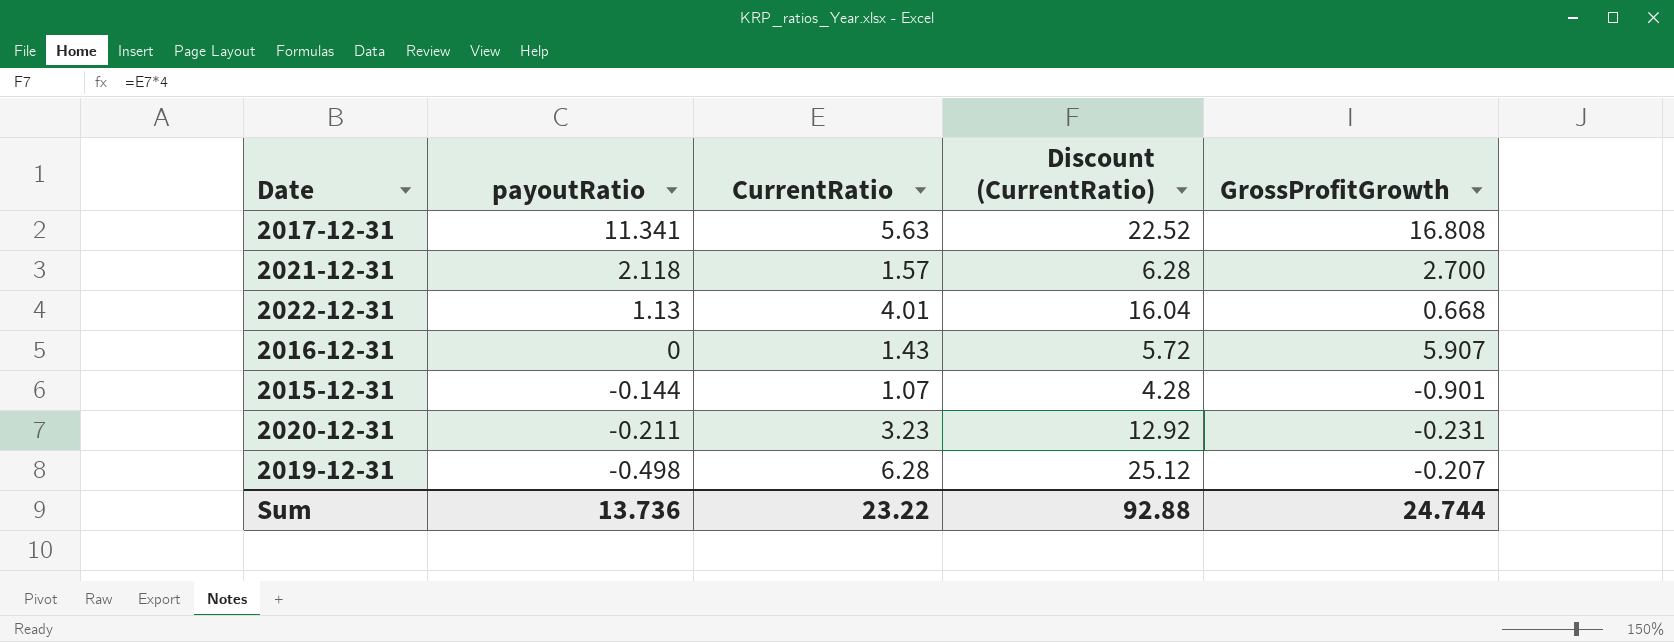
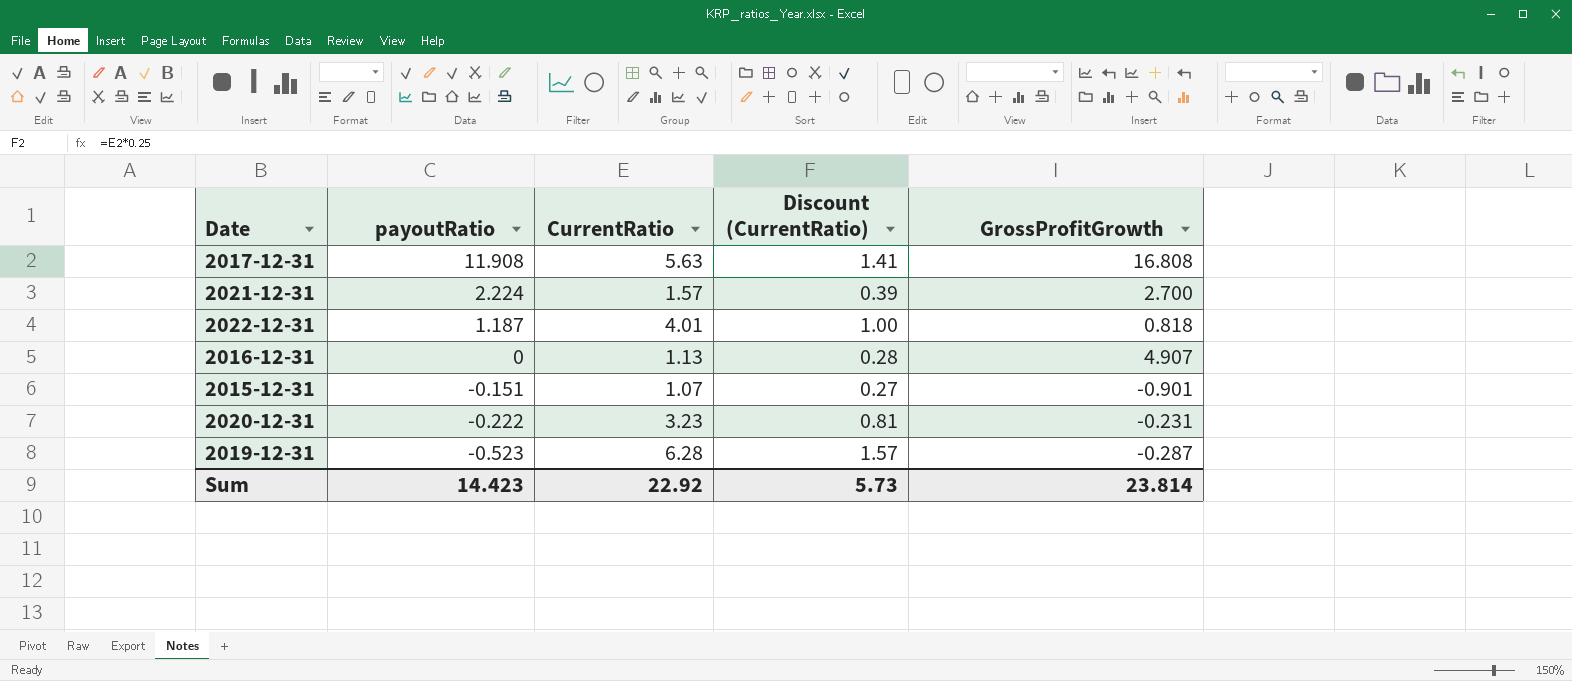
column Discount (CurrentRatio) | formula: [CurrentRatio] * 4 -> [CurrentRatio] * 0.25
2017-12-31 | payoutRatio: 11.341 -> 11.908
2021-12-31 | payoutRatio: 2.118 -> 2.224
2022-12-31 | payoutRatio: 1.13 -> 1.187
2022-12-31 | GrossProfitGrowth: 0.668 -> 0.818
2016-12-31 | CurrentRatio: 1.43 -> 1.13
2016-12-31 | GrossProfitGrowth: 5.907 -> 4.907
2015-12-31 | payoutRatio: -0.144 -> -0.151
2020-12-31 | payoutRatio: -0.211 -> -0.222
2019-12-31 | payoutRatio: -0.498 -> -0.523
2019-12-31 | GrossProfitGrowth: -0.207 -> -0.287
Sum | payoutRatio: 13.736 -> 14.423
Sum | CurrentRatio: 23.22 -> 22.92
Sum | Discount (CurrentRatio): 92.88 -> 5.73
Sum | GrossProfitGrowth: 24.744 -> 23.814

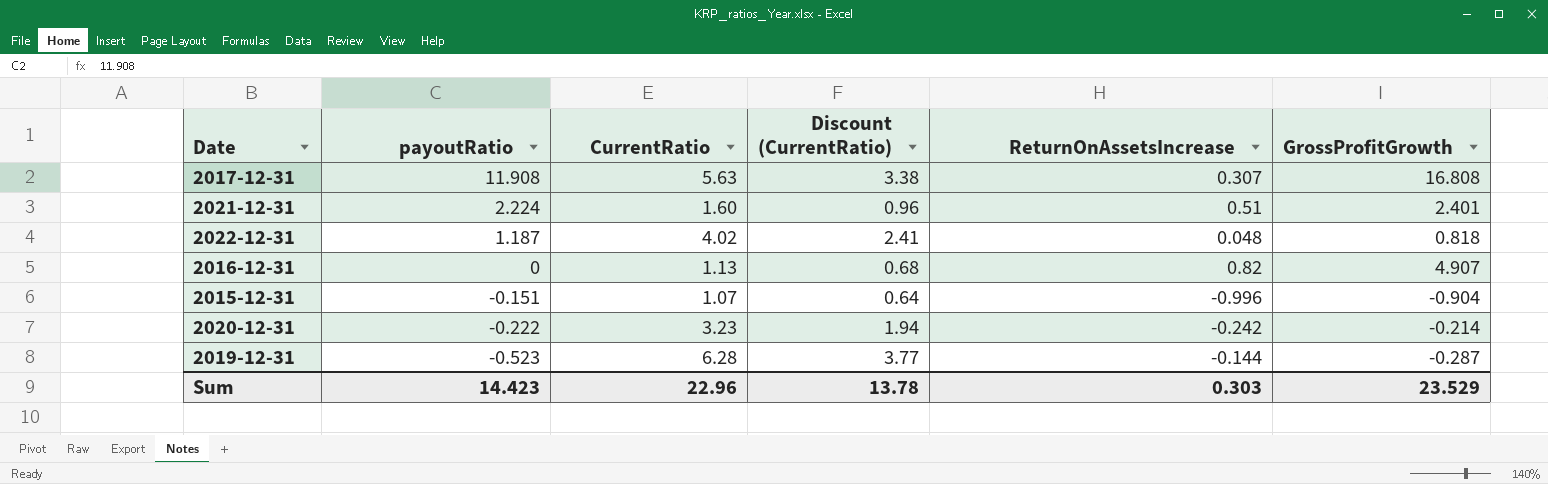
column Discount (CurrentRatio) | formula: [CurrentRatio] * 0.25 -> [CurrentRatio] * 0.6
column ReturnOnAssetsIncrease | position: none -> 5
2021-12-31 | CurrentRatio: 1.57 -> 1.60
2021-12-31 | GrossProfitGrowth: 2.700 -> 2.401
2022-12-31 | CurrentRatio: 4.01 -> 4.02
2015-12-31 | GrossProfitGrowth: -0.901 -> -0.904
2020-12-31 | GrossProfitGrowth: -0.231 -> -0.214
Sum | CurrentRatio: 22.92 -> 22.96
Sum | Discount (CurrentRatio): 5.73 -> 13.78
Sum | GrossProfitGrowth: 23.814 -> 23.529

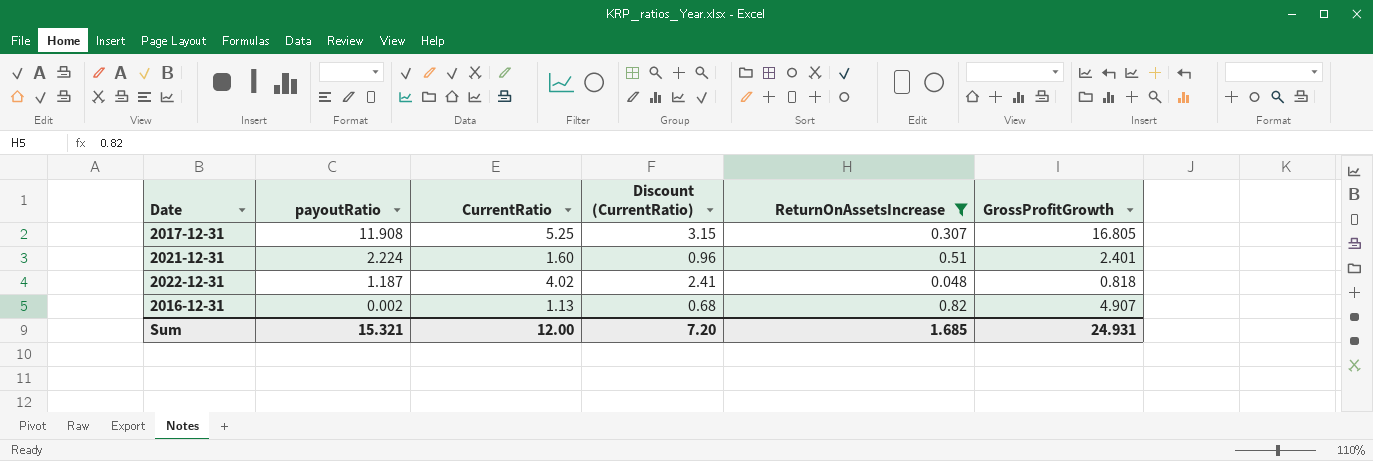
filter: none -> ReturnOnAssetsIncrease >= 0.048
2017-12-31 | CurrentRatio: 5.63 -> 5.25
2017-12-31 | Discount (CurrentRatio): 3.38 -> 3.15
2017-12-31 | GrossProfitGrowth: 16.808 -> 16.805
2016-12-31 | payoutRatio: 0 -> 0.002
Sum | payoutRatio: 14.423 -> 15.321
Sum | CurrentRatio: 22.96 -> 12.00
Sum | Discount (CurrentRatio): 13.78 -> 7.20
Sum | ReturnOnAssetsIncrease: 0.303 -> 1.685
Sum | GrossProfitGrowth: 23.529 -> 24.931

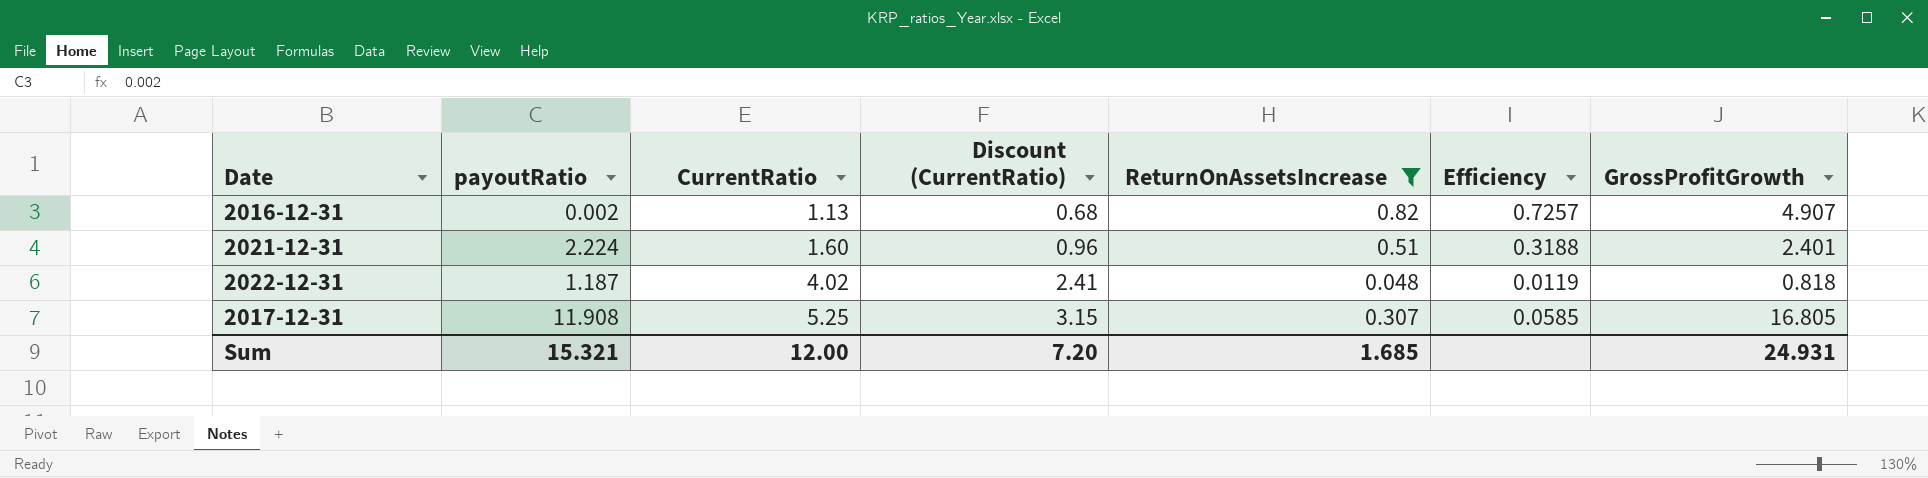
row order: payoutRatio descending -> CurrentRatio ascending
column Efficiency | formula: none -> [ReturnOnAssetsIncrease] / [CurrentRatio]

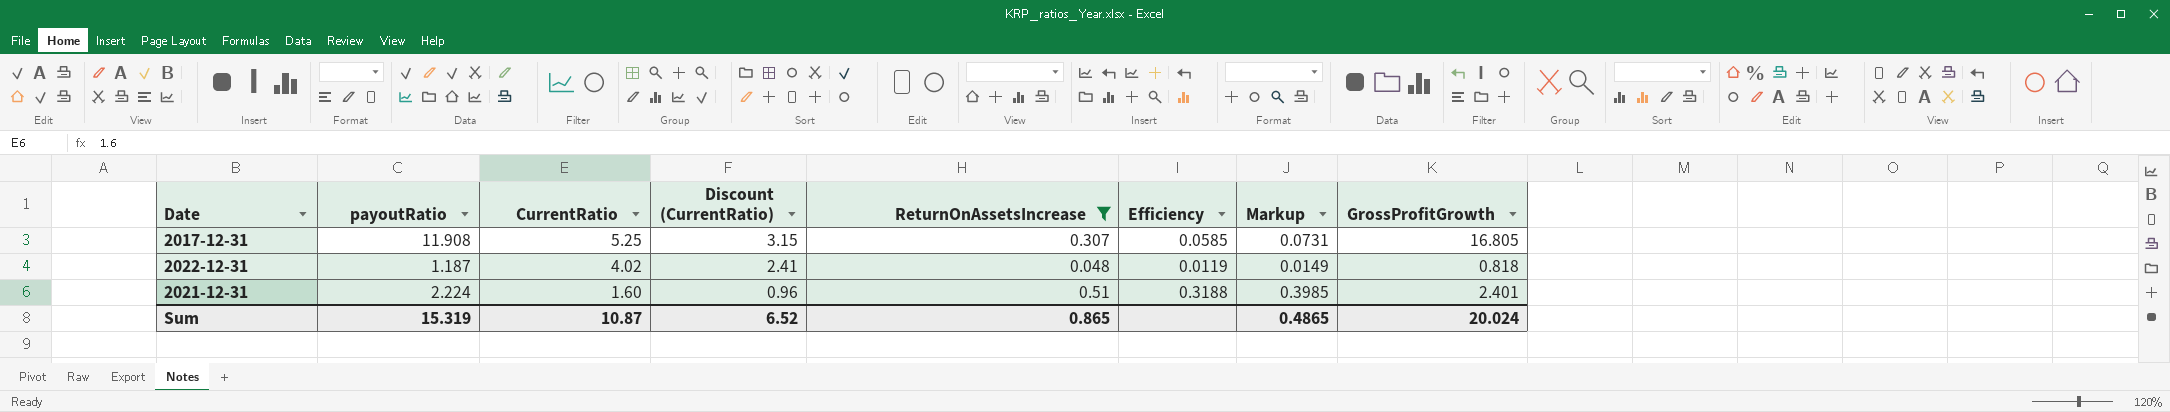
row order: CurrentRatio ascending -> CurrentRatio descending
column Markup | formula: none -> [Efficiency] * 1.25
row 2016-12-31: 0.002 | 1.13 | 0.68 | 0.82 | 0.7257 | 4.907 -> none
Sum | payoutRatio: 15.321 -> 15.319
Sum | CurrentRatio: 12.00 -> 10.87
Sum | Discount (CurrentRatio): 7.20 -> 6.52
Sum | ReturnOnAssetsIncrease: 1.685 -> 0.865
Sum | GrossProfitGrowth: 24.931 -> 20.024

